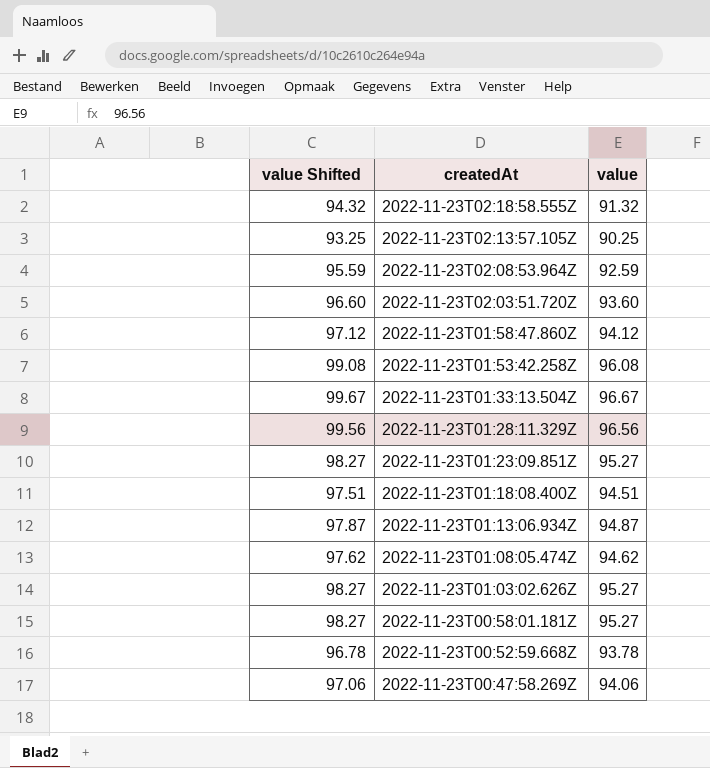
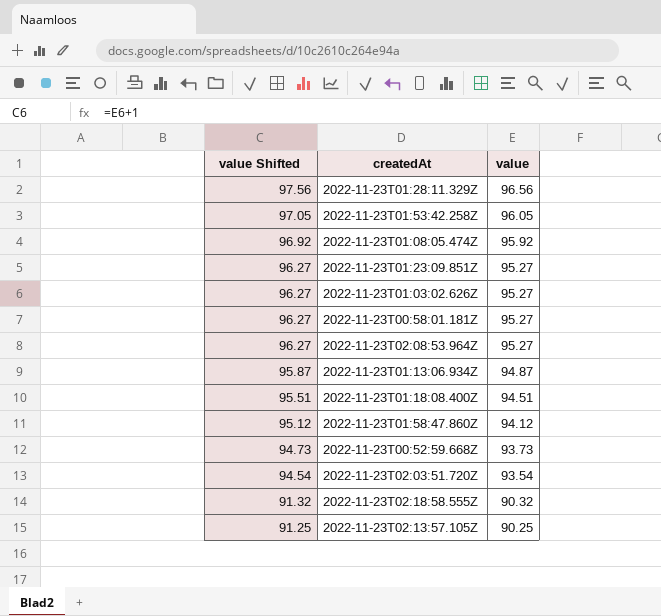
row order: createdAt descending -> value Shifted descending
column value Shifted | formula: [value] + 3 -> [value] + 1
row 2022-11-23T01:33:13.504Z: 99.67 | 96.67 -> none
row 2022-11-23T00:47:58.269Z: 97.06 | 94.06 -> none
2022-11-23T01:53:42.258Z | value: 96.08 -> 96.05
2022-11-23T01:08:05.474Z | value: 94.62 -> 95.92
2022-11-23T02:08:53.964Z | value: 92.59 -> 95.27
2022-11-23T00:52:59.668Z | value: 93.78 -> 93.73
2022-11-23T02:03:51.720Z | value: 93.60 -> 93.54
2022-11-23T02:18:58.555Z | value: 91.32 -> 90.32

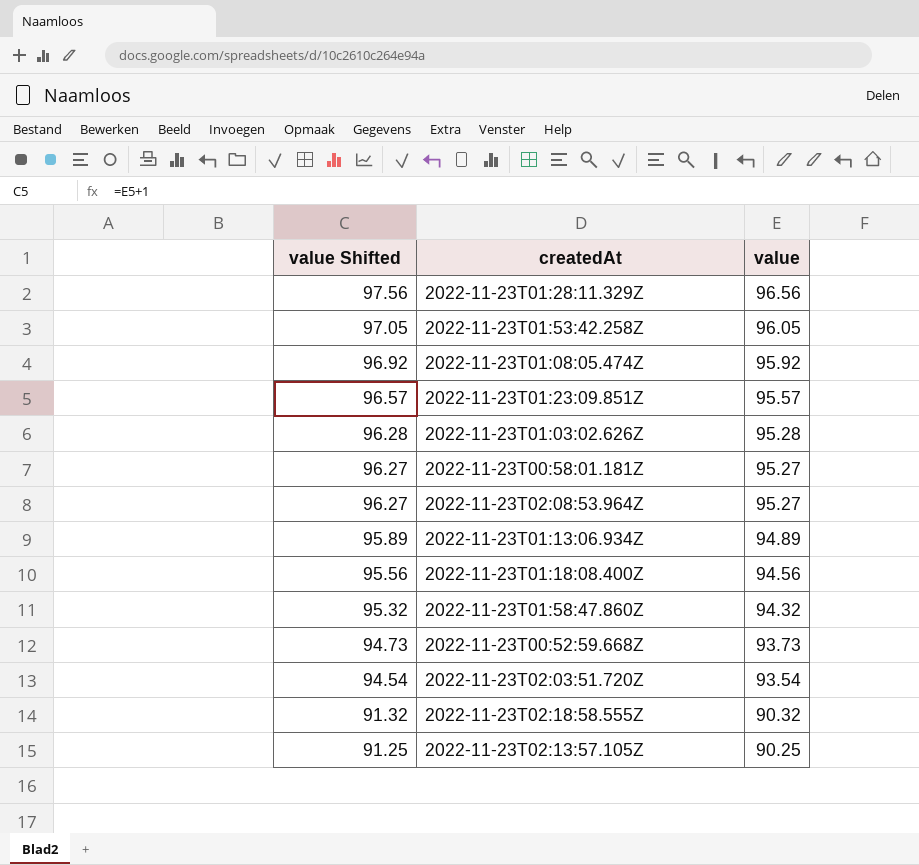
2022-11-23T01:23:09.851Z | value Shifted: 96.27 -> 96.57
2022-11-23T01:23:09.851Z | value: 95.27 -> 95.57
2022-11-23T01:03:02.626Z | value Shifted: 96.27 -> 96.28
2022-11-23T01:03:02.626Z | value: 95.27 -> 95.28
2022-11-23T01:13:06.934Z | value Shifted: 95.87 -> 95.89
2022-11-23T01:13:06.934Z | value: 94.87 -> 94.89
2022-11-23T01:18:08.400Z | value Shifted: 95.51 -> 95.56
2022-11-23T01:18:08.400Z | value: 94.51 -> 94.56
2022-11-23T01:58:47.860Z | value Shifted: 95.12 -> 95.32
2022-11-23T01:58:47.860Z | value: 94.12 -> 94.32

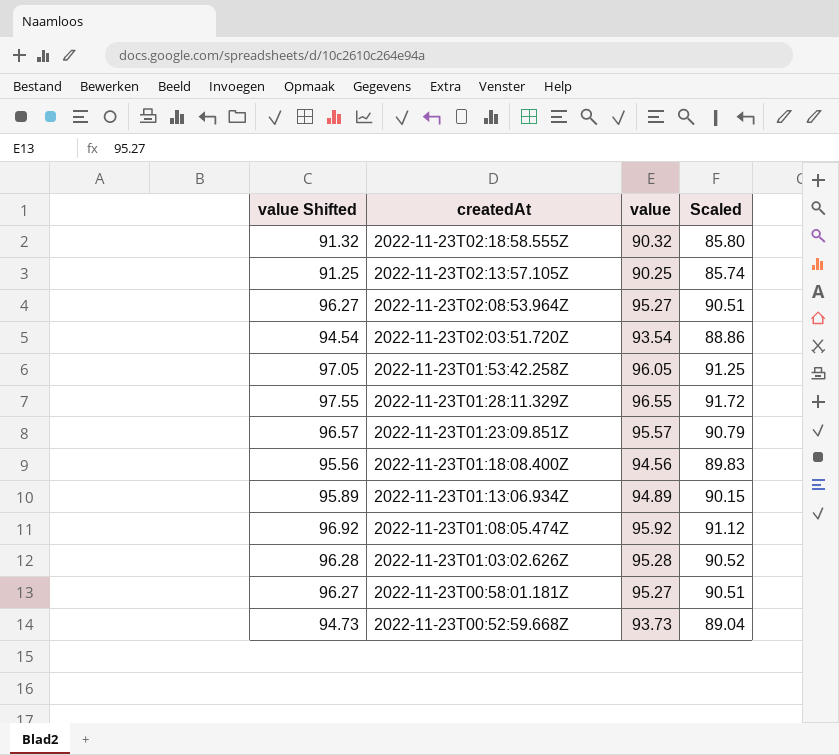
row order: value Shifted descending -> createdAt descending
column Scaled | formula: none -> [value] * 0.95
row 2022-11-23T01:58:47.860Z: 95.32 | 94.32 -> none
2022-11-23T01:28:11.329Z | value Shifted: 97.56 -> 97.55
2022-11-23T01:28:11.329Z | value: 96.56 -> 96.55

